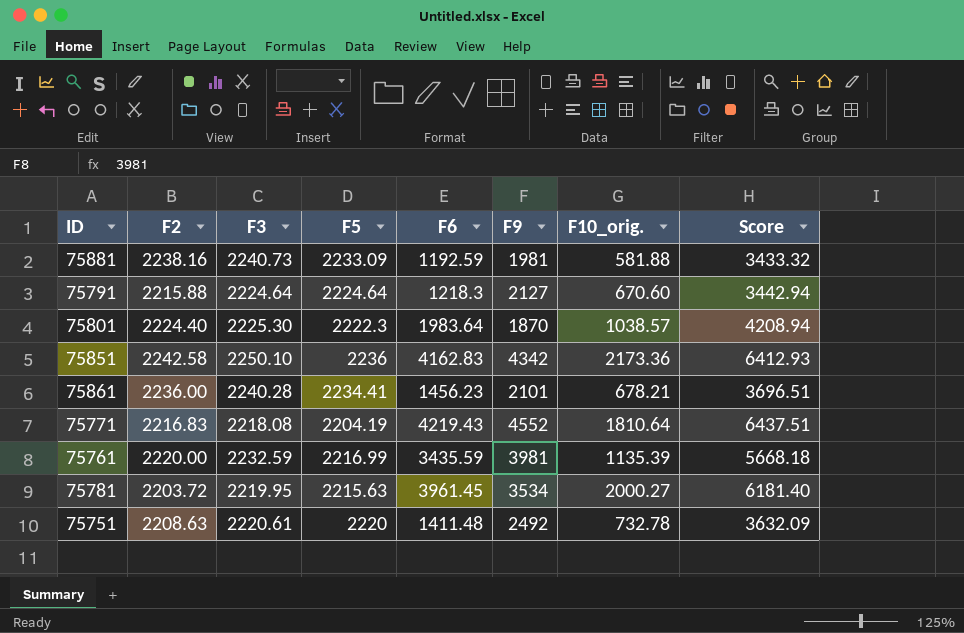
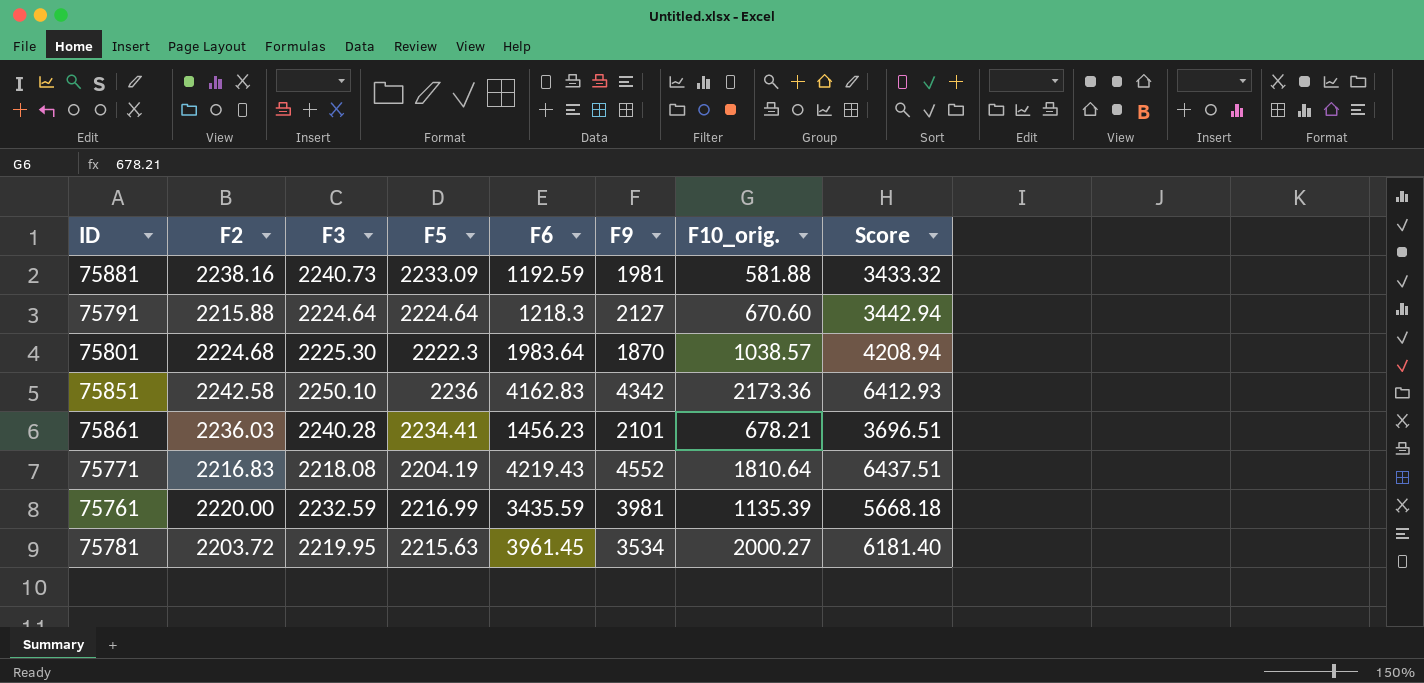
row 75751: 2208.63 | 2220.61 | 2220 | 1411.48 | 2492 | 732.78 | 3632.09 -> none
75801 | F2: 2224.40 -> 2224.68
75861 | F2: 2236.00 -> 2236.03

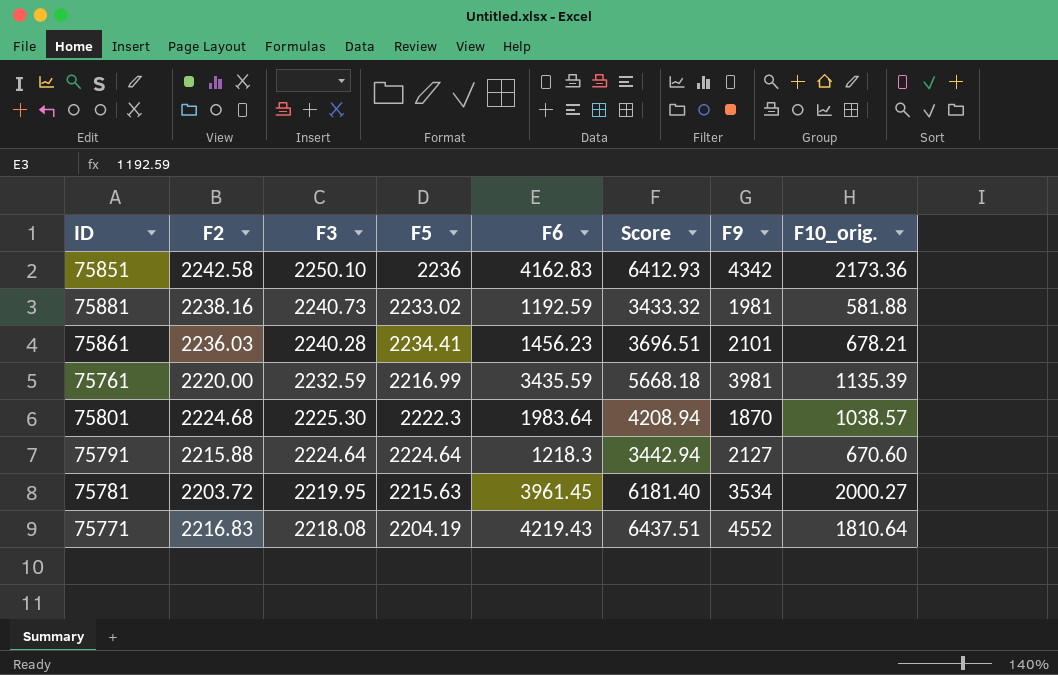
row order: none -> F3 descending
column Score | position: 8 -> 6
75881 | F5: 2233.09 -> 2233.02

